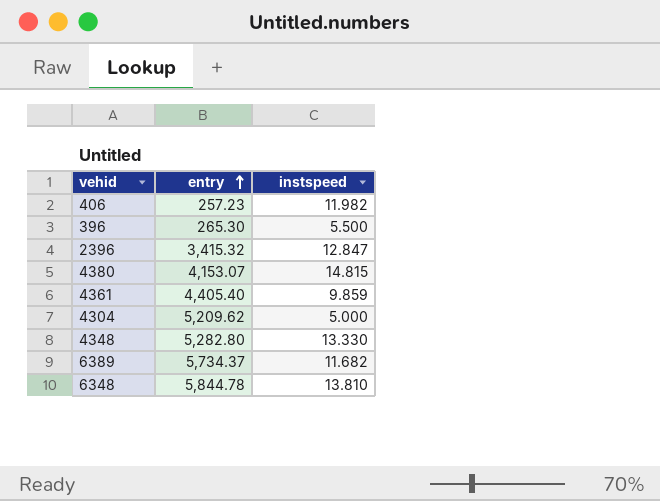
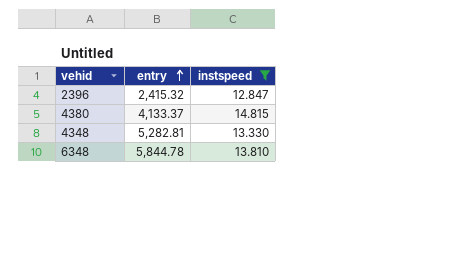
filter: none -> instspeed >= 12.847
2396 | entry: 3,415.32 -> 2,415.32
4380 | entry: 4,153.07 -> 4,133.37
4348 | entry: 5,282.80 -> 5,282.81

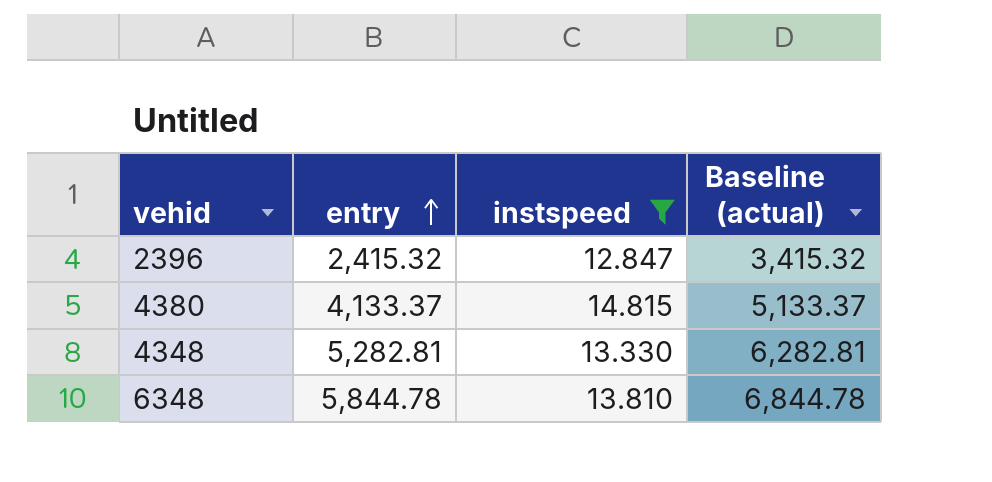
column Baseline (actual) | formula: none -> [entry] + 1000

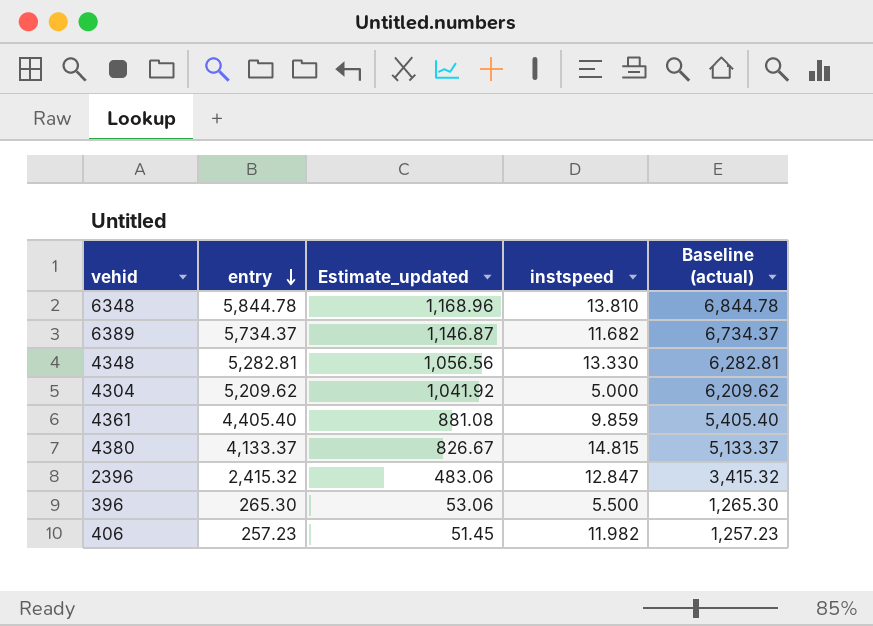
filter: instspeed >= 12.847 -> none
row order: entry ascending -> entry descending
column Estimate_updated | formula: none -> [entry] * 0.2

